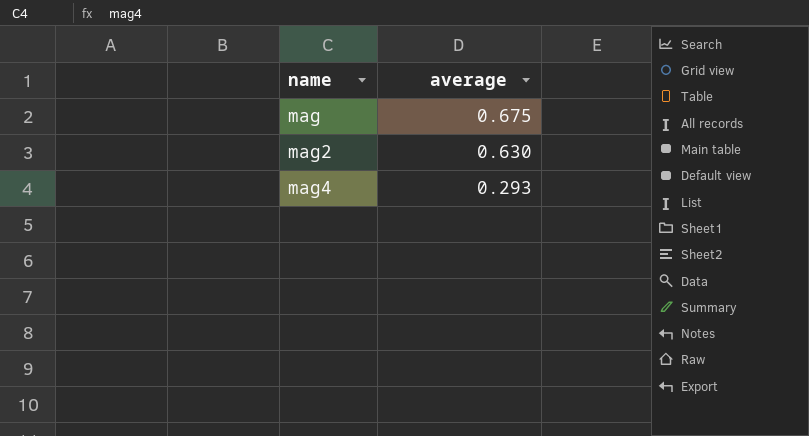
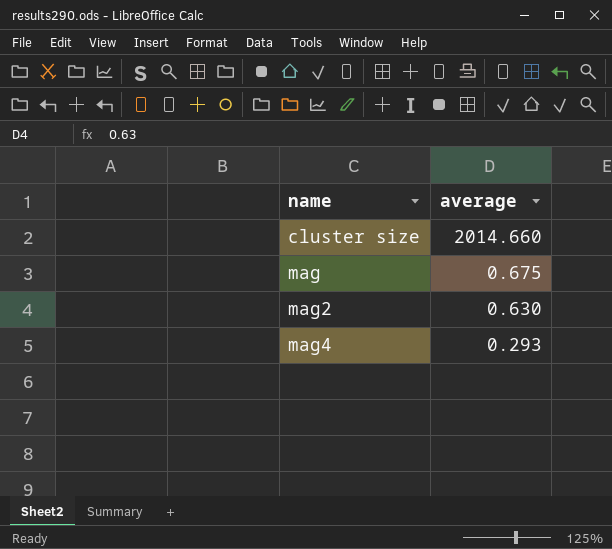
row cluster size: none -> 2014.660

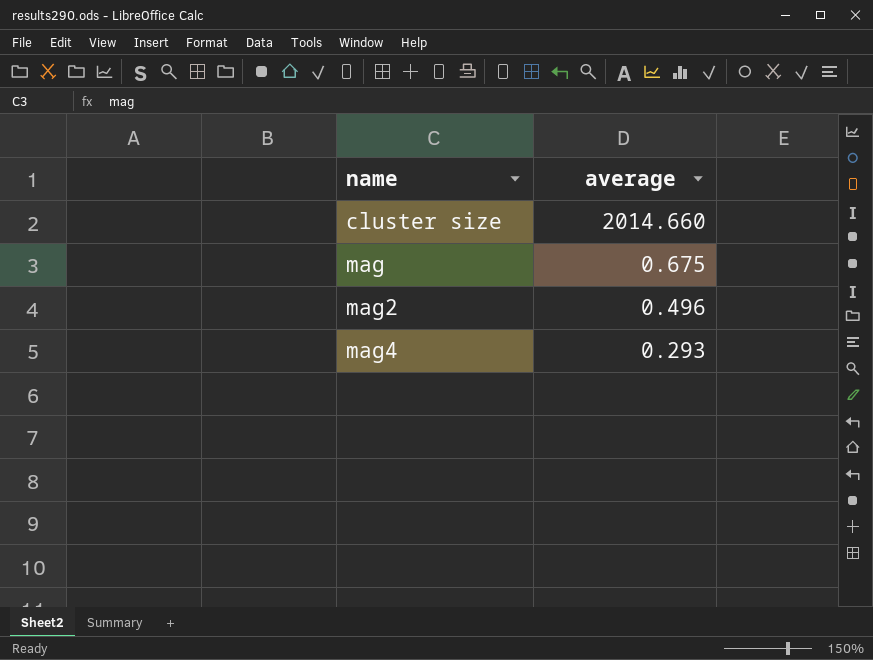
mag2 | average: 0.630 -> 0.496

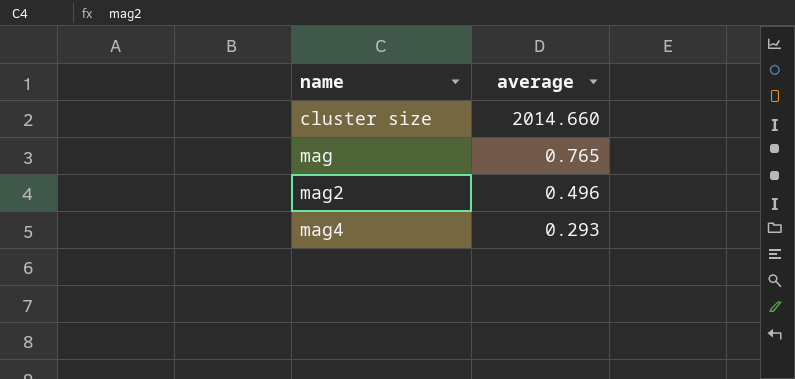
mag | average: 0.675 -> 0.765

